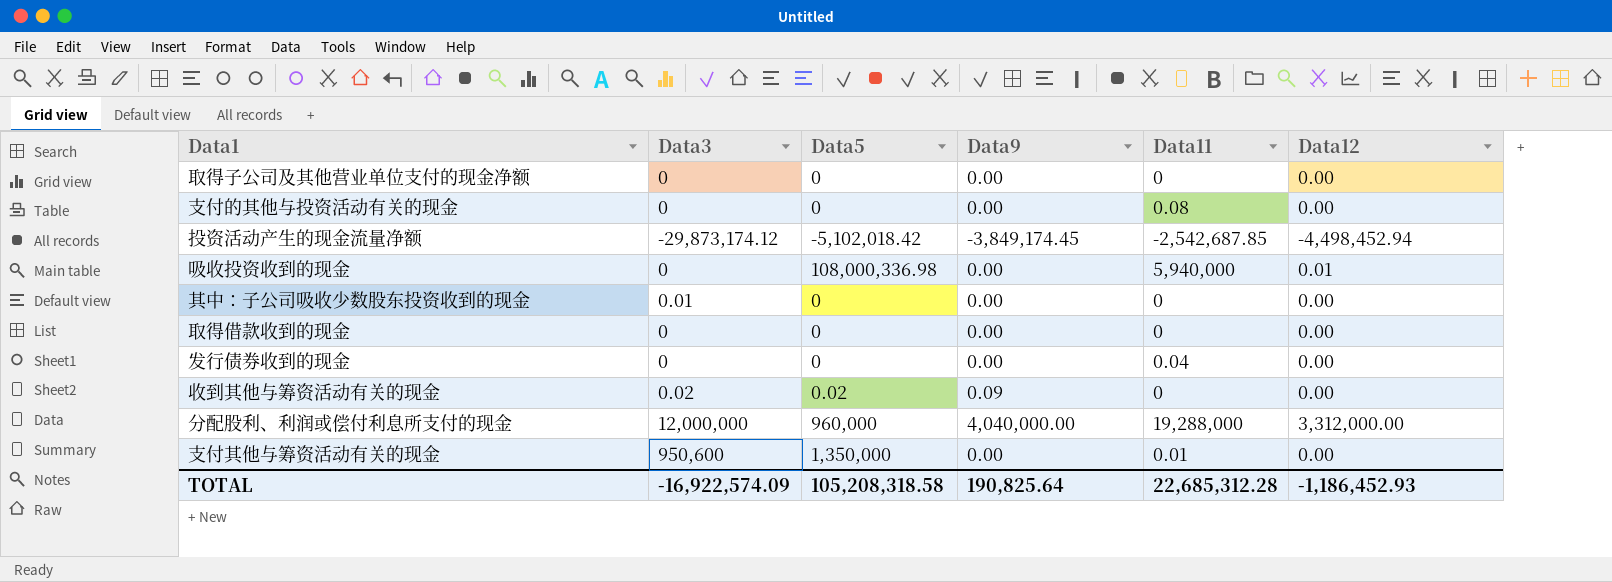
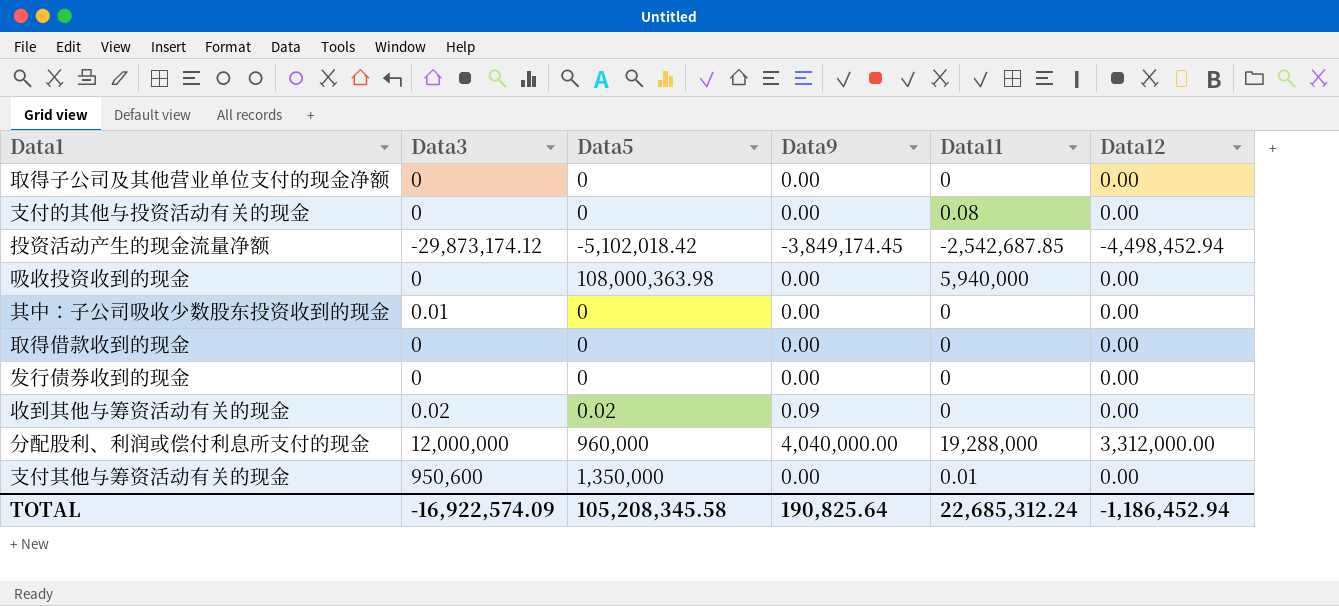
吸收投资收到的现金 | Data5: 108,000,336.98 -> 108,000,363.98
吸收投资收到的现金 | Data12: 0.01 -> 0.00
发行债券收到的现金 | Data11: 0.04 -> 0
TOTAL | Data5: 105,208,318.58 -> 105,208,345.58
TOTAL | Data11: 22,685,312.28 -> 22,685,312.24
TOTAL | Data12: -1,186,452.93 -> -1,186,452.94

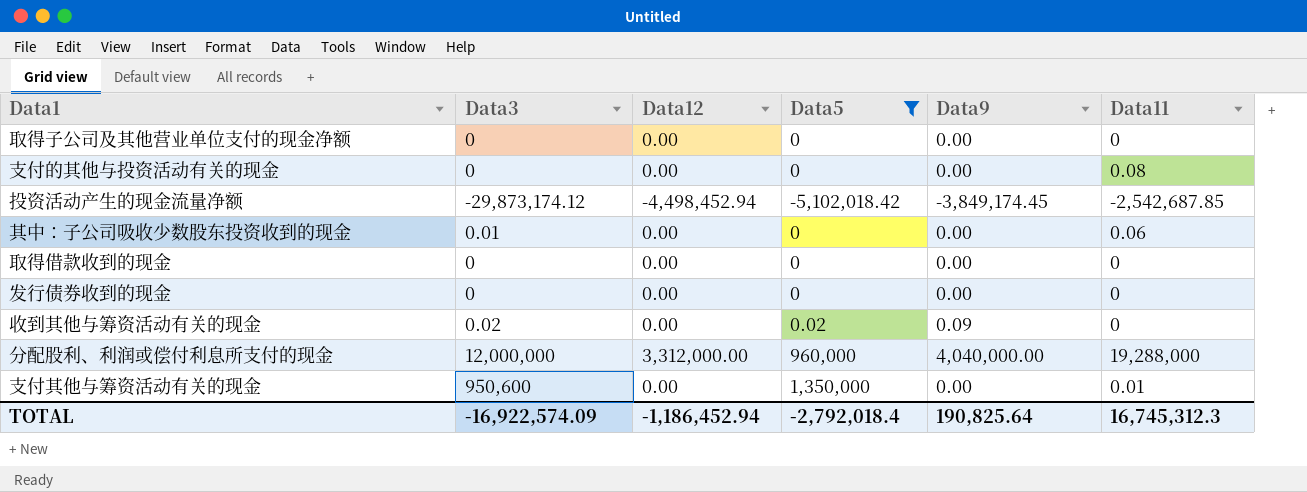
filter: none -> Data5 != 108,000,363.98
column Data12 | position: 6 -> 3
其中：子公司吸收少数股东投资收到的现金 | Data11: 0 -> 0.06
TOTAL | Data5: 105,208,345.58 -> -2,792,018.4
TOTAL | Data11: 22,685,312.24 -> 16,745,312.3

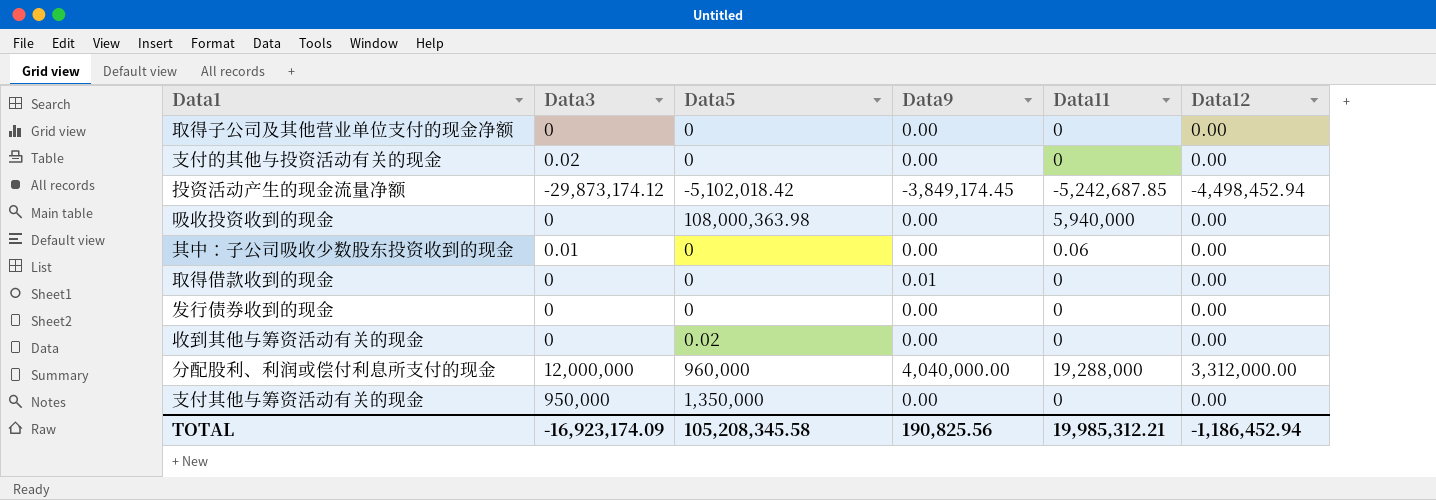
filter: Data5 != 108,000,363.98 -> none
column Data12 | position: 3 -> 6
支付的其他与投资活动有关的现金 | Data3: 0 -> 0.02
支付的其他与投资活动有关的现金 | Data11: 0.08 -> 0
投资活动产生的现金流量净额 | Data11: -2,542,687.85 -> -5,242,687.85
取得借款收到的现金 | Data9: 0.00 -> 0.01
收到其他与筹资活动有关的现金 | Data3: 0.02 -> 0
收到其他与筹资活动有关的现金 | Data9: 0.09 -> 0.00
支付其他与筹资活动有关的现金 | Data3: 950,600 -> 950,000
支付其他与筹资活动有关的现金 | Data11: 0.01 -> 0
TOTAL | Data3: -16,922,574.09 -> -16,923,174.09
TOTAL | Data5: -2,792,018.4 -> 105,208,345.58
TOTAL | Data9: 190,825.64 -> 190,825.56
TOTAL | Data11: 16,745,312.3 -> 19,985,312.21

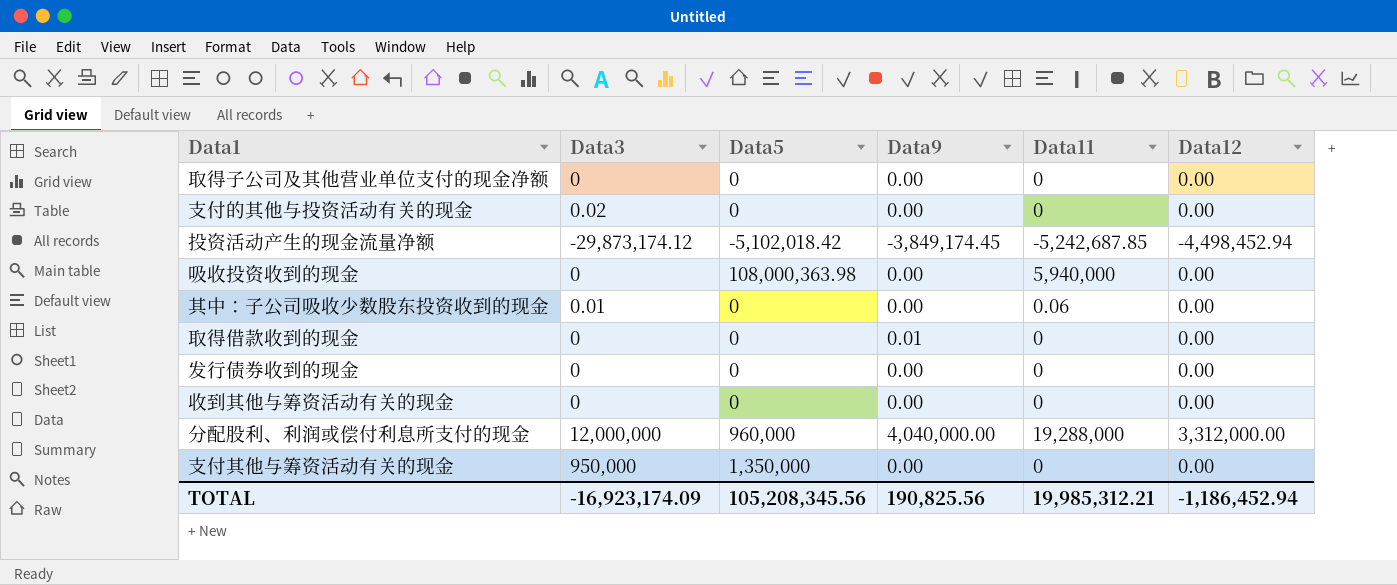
收到其他与筹资活动有关的现金 | Data5: 0.02 -> 0
TOTAL | Data5: 105,208,345.58 -> 105,208,345.56

